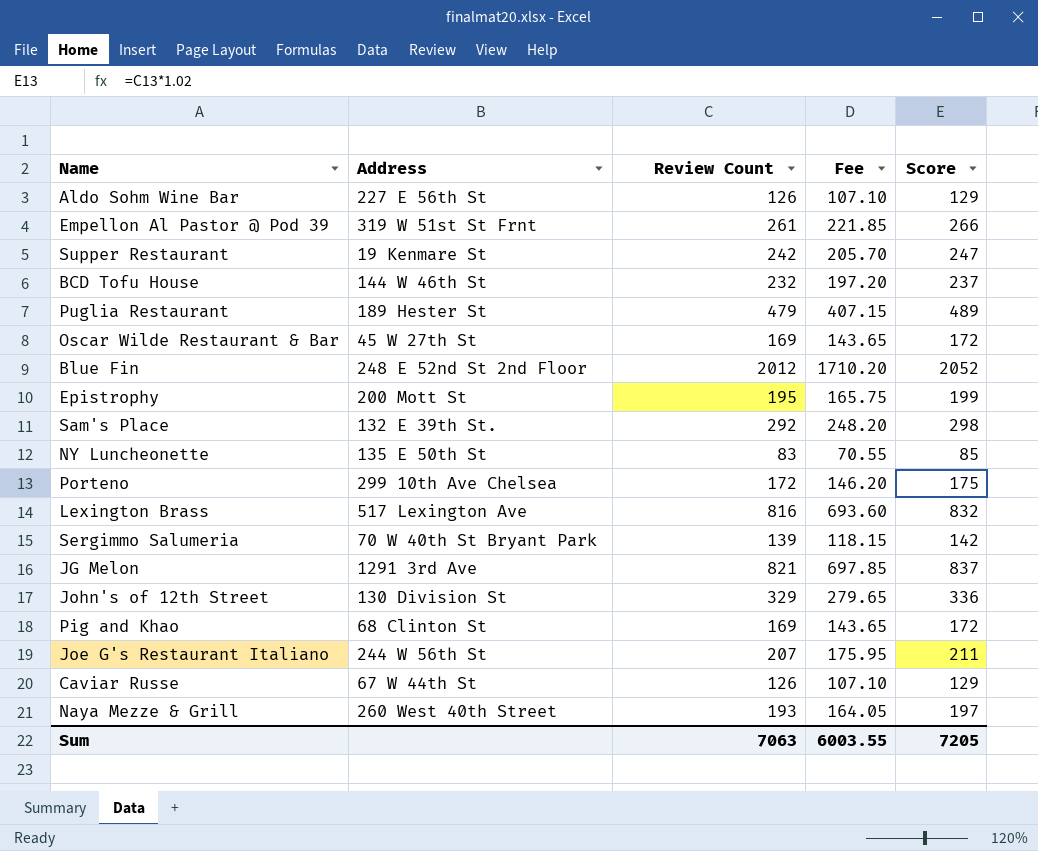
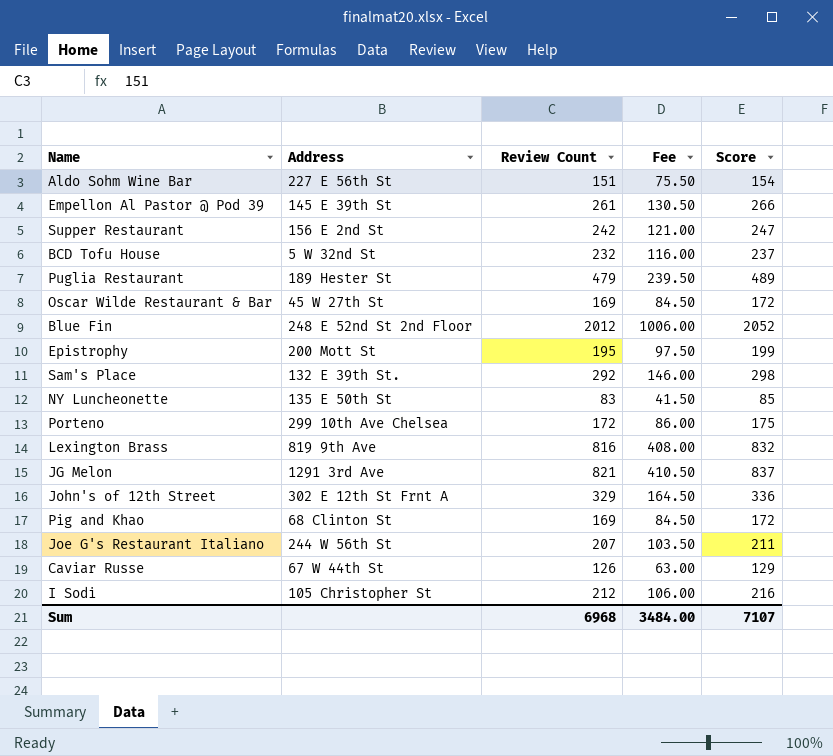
column Fee | formula: [Review Count] * 0.85 -> [Review Count] * 0.5
row Sergimmo Salumeria: 70 W 40th St Bryant Park | 139 | 118.15 | 142 -> none
row Naya Mezze & Grill: 260 West 40th Street | 193 | 164.05 | 197 -> none
Aldo Sohm Wine Bar | Review Count: 126 -> 151
Aldo Sohm Wine Bar | Score: 129 -> 154
Empellon Al Pastor @ Pod 39 | Address: 319 W 51st St Frnt -> 145 E 39th St
Supper Restaurant | Address: 19 Kenmare St -> 156 E 2nd St
BCD Tofu House | Address: 144 W 46th St -> 5 W 32nd St
Lexington Brass | Address: 517 Lexington Ave -> 819 9th Ave
John's of 12th Street | Address: 130 Division St -> 302 E 12th St Frnt A
row I Sodi: none -> 105 Christopher St | 212 | 106.00 | 216
Sum | Review Count: 7063 -> 6968
Sum | Fee: 6003.55 -> 3484.00
Sum | Score: 7205 -> 7107

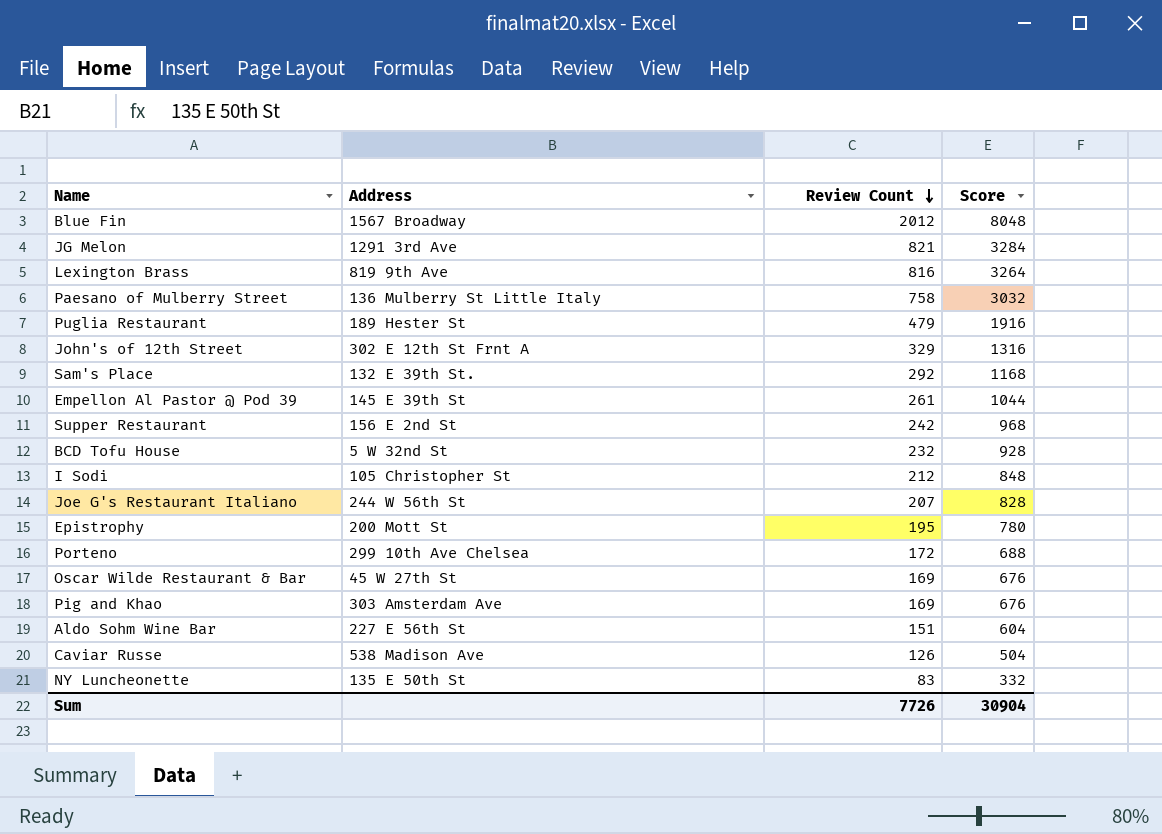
row order: none -> Review Count descending
column Fee | formula: [Review Count] * 0.5 -> none
column Score | formula: [Review Count] * 1.02 -> [Review Count] * 4
Blue Fin | Address: 248 E 52nd St 2nd Floor -> 1567 Broadway
row Paesano of Mulberry Street: none -> 136 Mulberry St Little Italy | 758 | 3032
Pig and Khao | Address: 68 Clinton St -> 303 Amsterdam Ave
Caviar Russe | Address: 67 W 44th St -> 538 Madison Ave
Sum | Review Count: 6968 -> 7726
Sum | Score: 7107 -> 30904

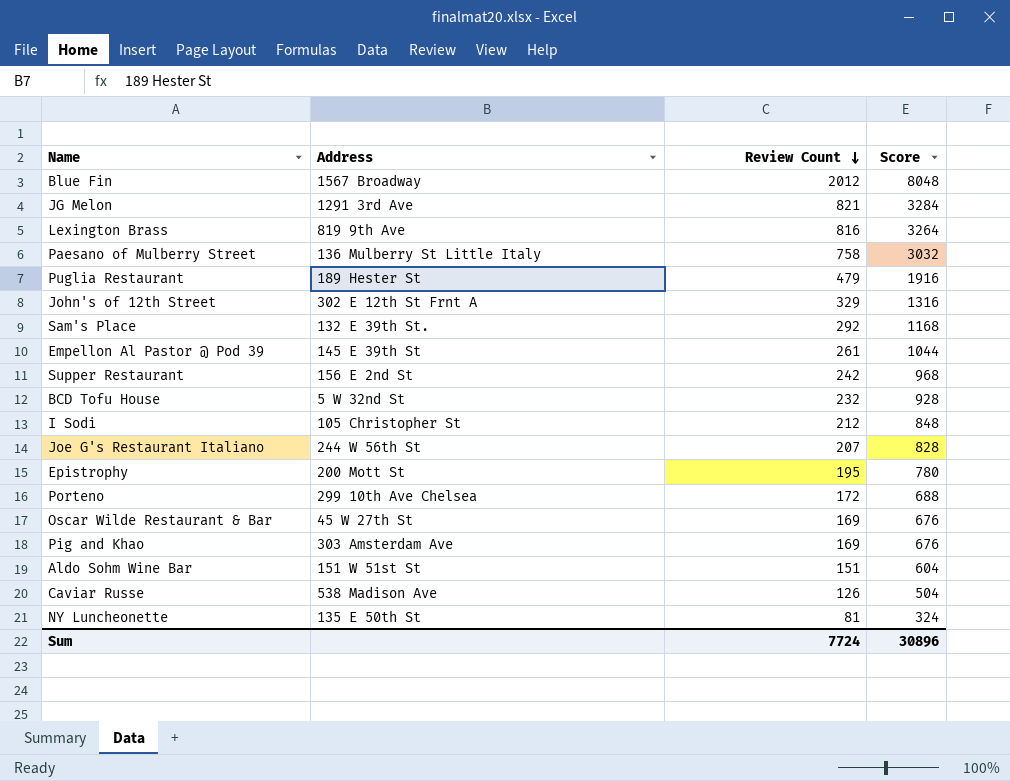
Aldo Sohm Wine Bar | Address: 227 E 56th St -> 151 W 51st St
NY Luncheonette | Review Count: 83 -> 81
NY Luncheonette | Score: 332 -> 324
Sum | Review Count: 7726 -> 7724
Sum | Score: 30904 -> 30896

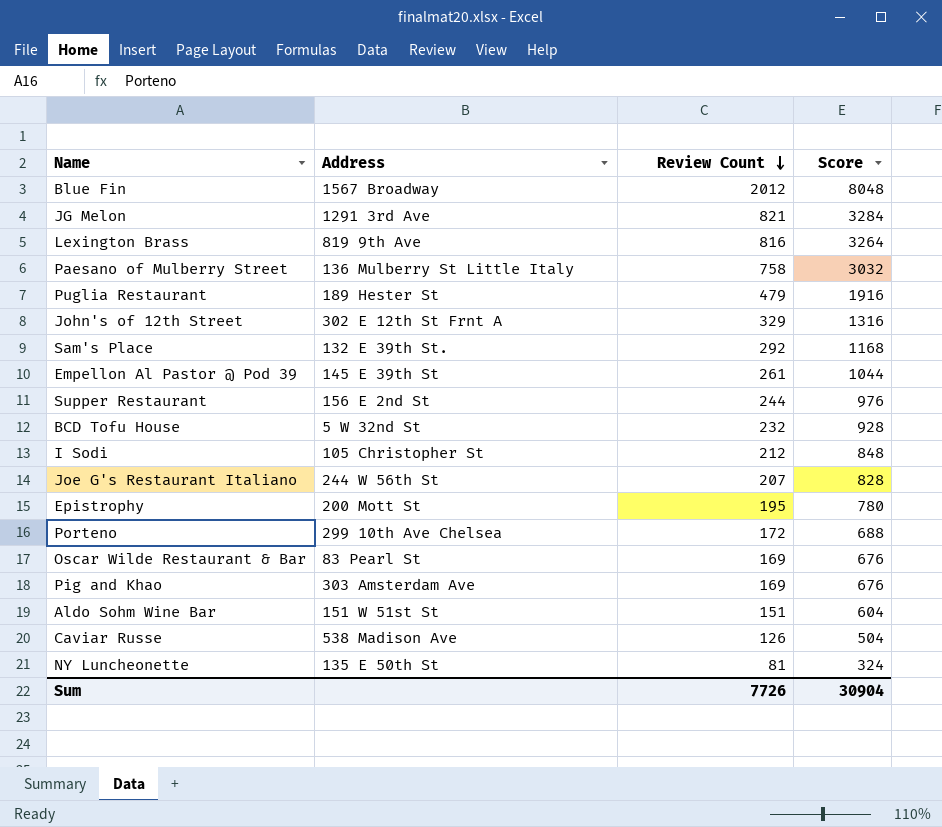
Supper Restaurant | Review Count: 242 -> 244
Supper Restaurant | Score: 968 -> 976
Oscar Wilde Restaurant & Bar | Address: 45 W 27th St -> 83 Pearl St
Sum | Review Count: 7724 -> 7726
Sum | Score: 30896 -> 30904

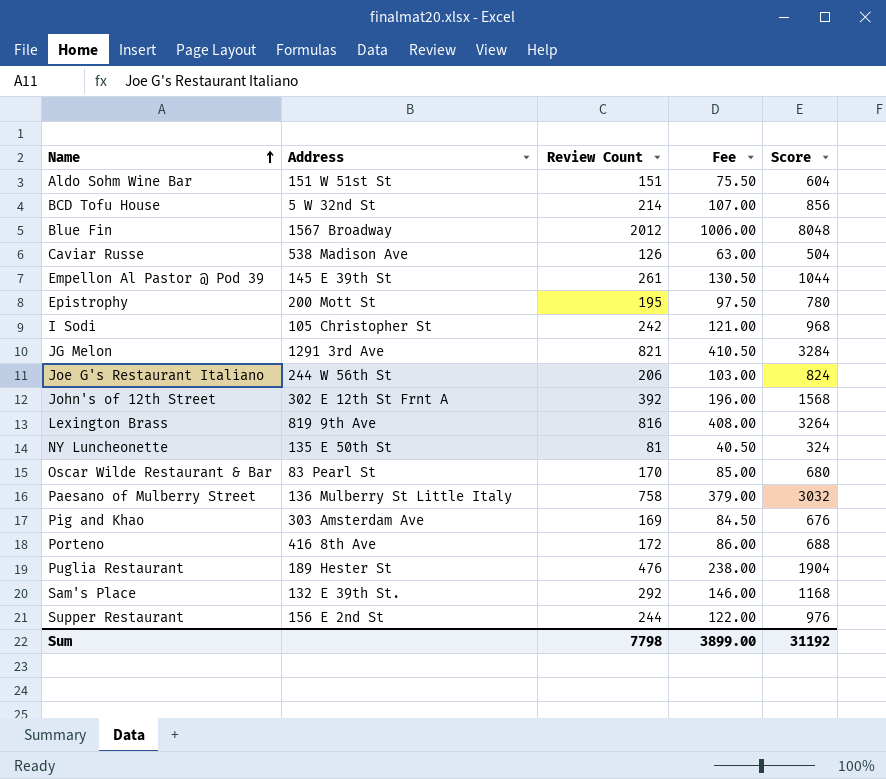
row order: Review Count descending -> Name ascending
column Fee | formula: none -> [Review Count] * 0.5
BCD Tofu House | Review Count: 232 -> 214
BCD Tofu House | Score: 928 -> 856
I Sodi | Review Count: 212 -> 242
I Sodi | Score: 848 -> 968
Joe G's Restaurant Italiano | Review Count: 207 -> 206
Joe G's Restaurant Italiano | Score: 828 -> 824
John's of 12th Street | Review Count: 329 -> 392
John's of 12th Street | Score: 1316 -> 1568
Oscar Wilde Restaurant & Bar | Review Count: 169 -> 170
Oscar Wilde Restaurant & Bar | Score: 676 -> 680
Porteno | Address: 299 10th Ave Chelsea -> 416 8th Ave
Puglia Restaurant | Review Count: 479 -> 476
Puglia Restaurant | Score: 1916 -> 1904
Sum | Review Count: 7726 -> 7798
Sum | Score: 30904 -> 31192

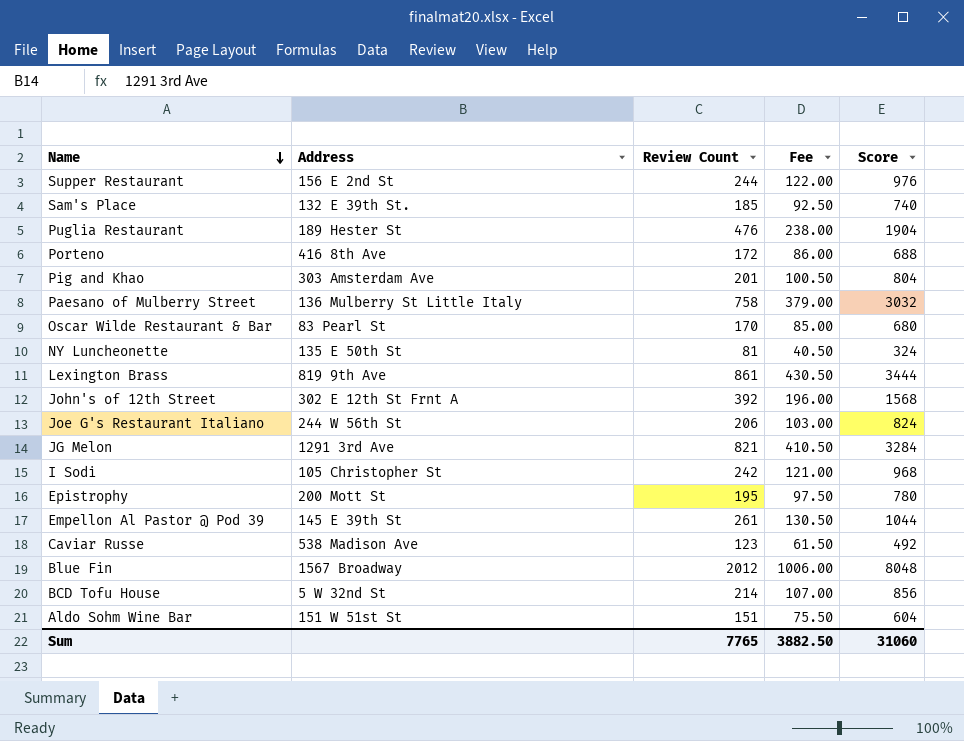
row order: Name ascending -> Name descending
Sam's Place | Review Count: 292 -> 185
Sam's Place | Fee: 146.00 -> 92.50
Sam's Place | Score: 1168 -> 740
Pig and Khao | Review Count: 169 -> 201
Pig and Khao | Fee: 84.50 -> 100.50
Pig and Khao | Score: 676 -> 804
Lexington Brass | Review Count: 816 -> 861
Lexington Brass | Fee: 408.00 -> 430.50
Lexington Brass | Score: 3264 -> 3444
Caviar Russe | Review Count: 126 -> 123
Caviar Russe | Fee: 63.00 -> 61.50
Caviar Russe | Score: 504 -> 492
Sum | Review Count: 7798 -> 7765
Sum | Fee: 3899.00 -> 3882.50
Sum | Score: 31192 -> 31060

